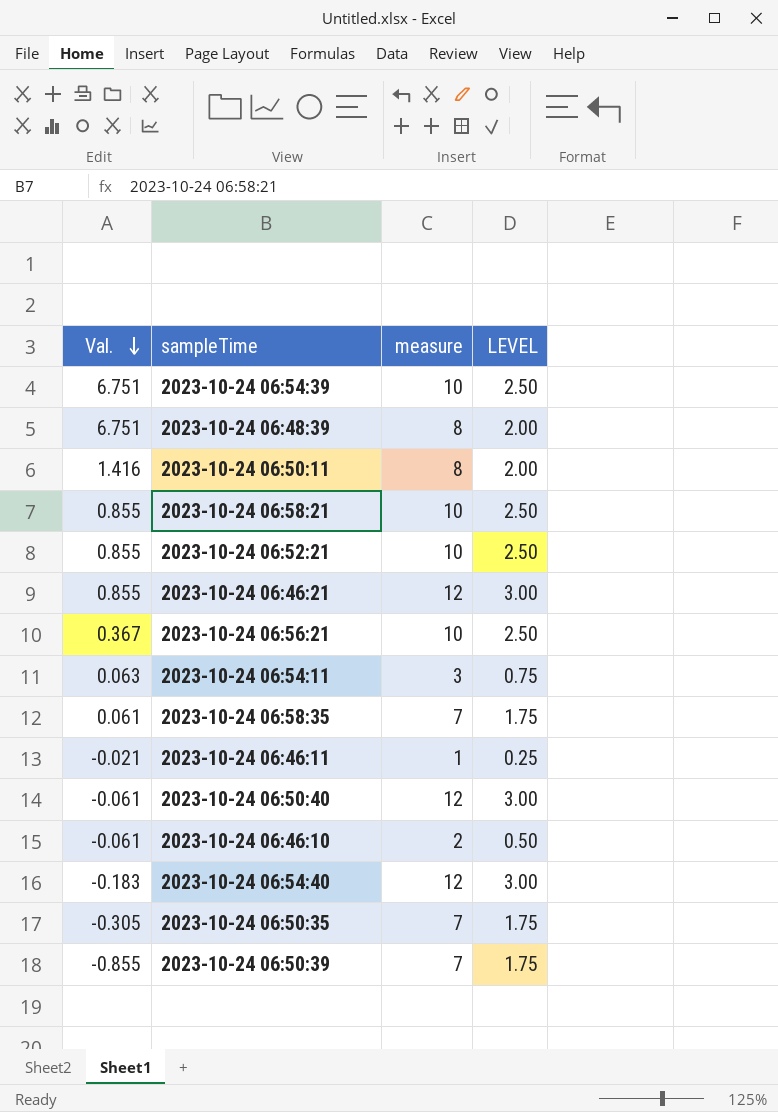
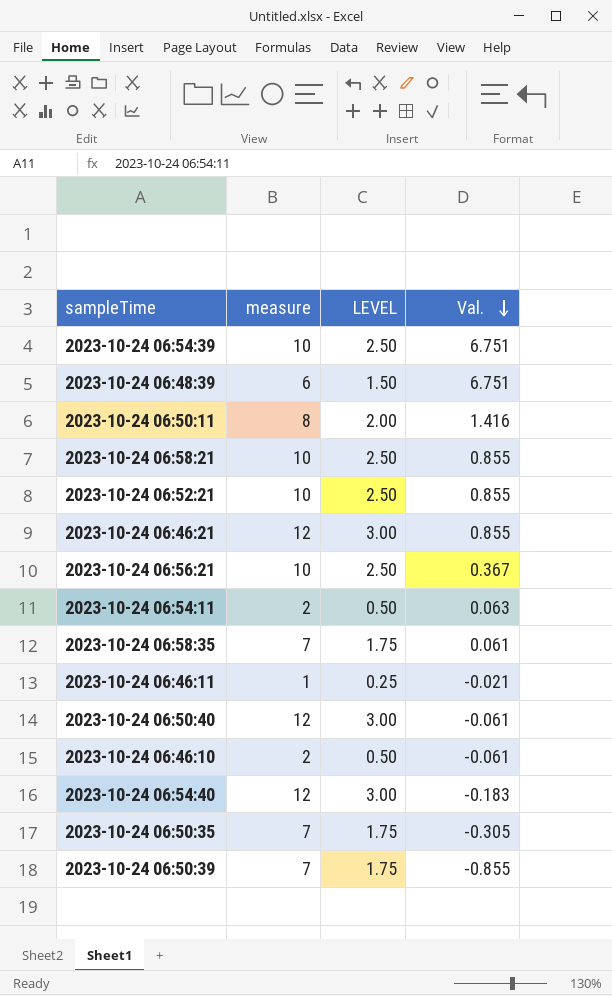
column Val. | position: 1 -> 4
2023-10-24 06:48:39 | measure: 8 -> 6
2023-10-24 06:48:39 | LEVEL: 2.00 -> 1.50
2023-10-24 06:54:11 | measure: 3 -> 2
2023-10-24 06:54:11 | LEVEL: 0.75 -> 0.50

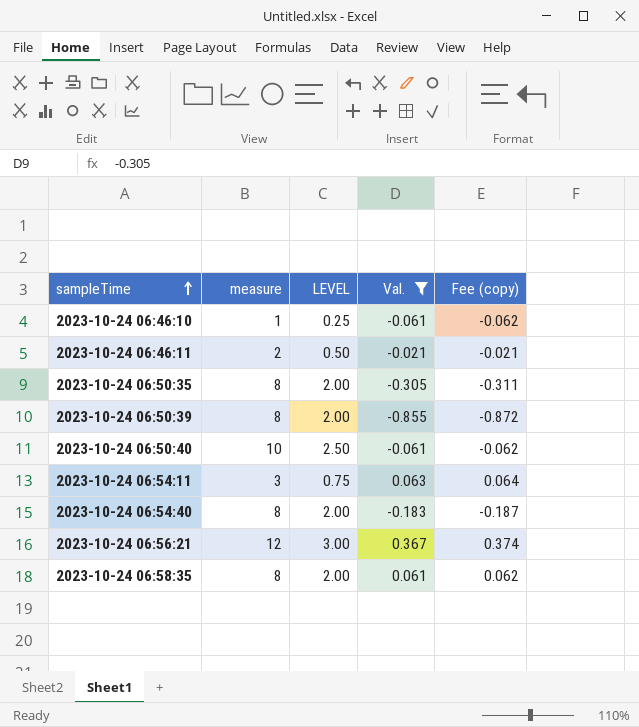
filter: none -> Val. <= 0.367
row order: Val. descending -> sampleTime ascending
column Fee (copy) | formula: none -> [Val.] * 1.02
2023-10-24 06:46:10 | measure: 2 -> 1
2023-10-24 06:46:10 | LEVEL: 0.50 -> 0.25
2023-10-24 06:46:11 | measure: 1 -> 2
2023-10-24 06:46:11 | LEVEL: 0.25 -> 0.50
2023-10-24 06:50:35 | measure: 7 -> 8
2023-10-24 06:50:35 | LEVEL: 1.75 -> 2.00
2023-10-24 06:50:39 | measure: 7 -> 8
2023-10-24 06:50:39 | LEVEL: 1.75 -> 2.00
2023-10-24 06:50:40 | measure: 12 -> 10
2023-10-24 06:50:40 | LEVEL: 3.00 -> 2.50
2023-10-24 06:54:11 | measure: 2 -> 3
2023-10-24 06:54:11 | LEVEL: 0.50 -> 0.75
2023-10-24 06:54:40 | measure: 12 -> 8
2023-10-24 06:54:40 | LEVEL: 3.00 -> 2.00
2023-10-24 06:56:21 | measure: 10 -> 12
2023-10-24 06:56:21 | LEVEL: 2.50 -> 3.00
2023-10-24 06:58:35 | measure: 7 -> 8
2023-10-24 06:58:35 | LEVEL: 1.75 -> 2.00

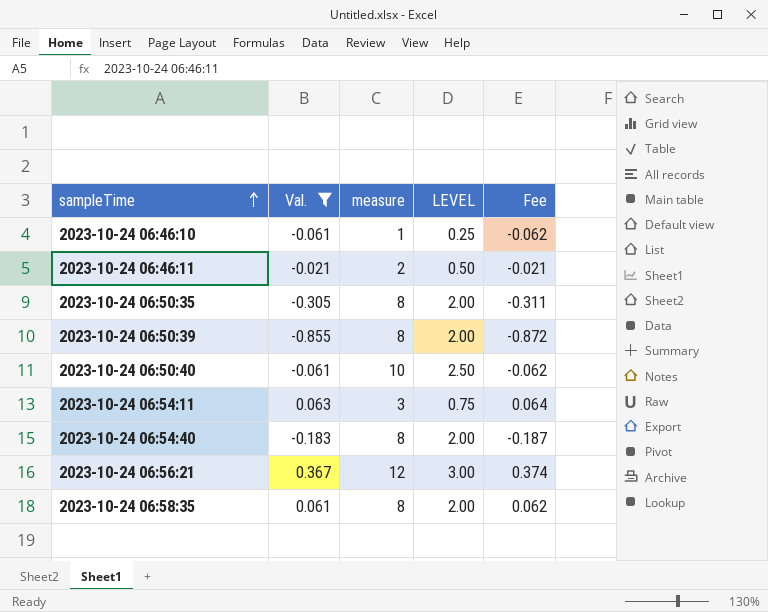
column Val. | position: 4 -> 2
column name: Fee (copy) -> Fee

